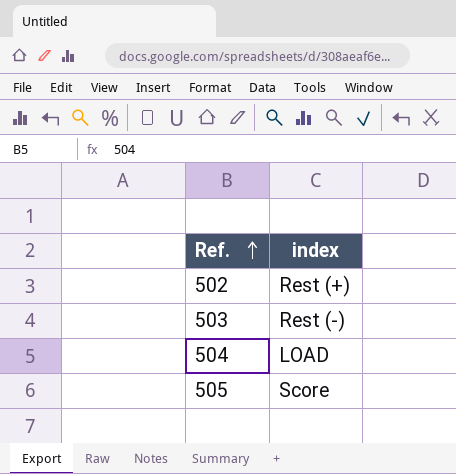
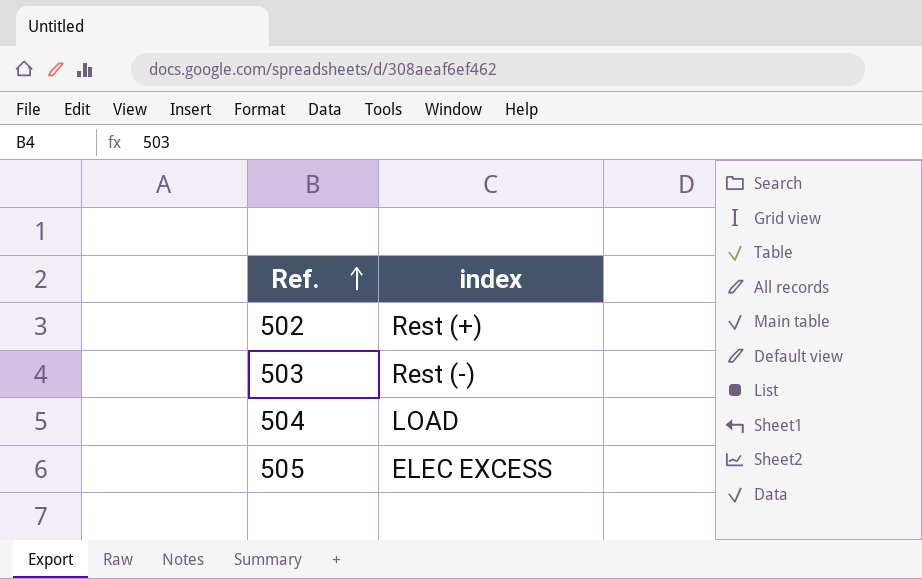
505 | index: Score -> ELEC EXCESS

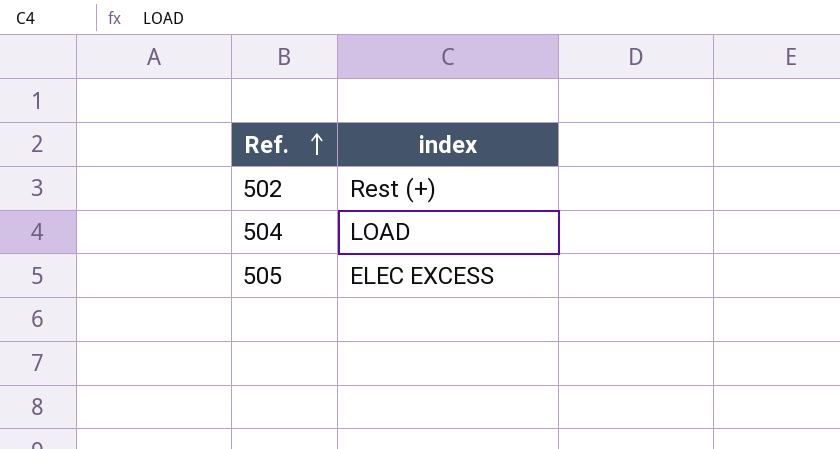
row 503: Rest (-) -> none

